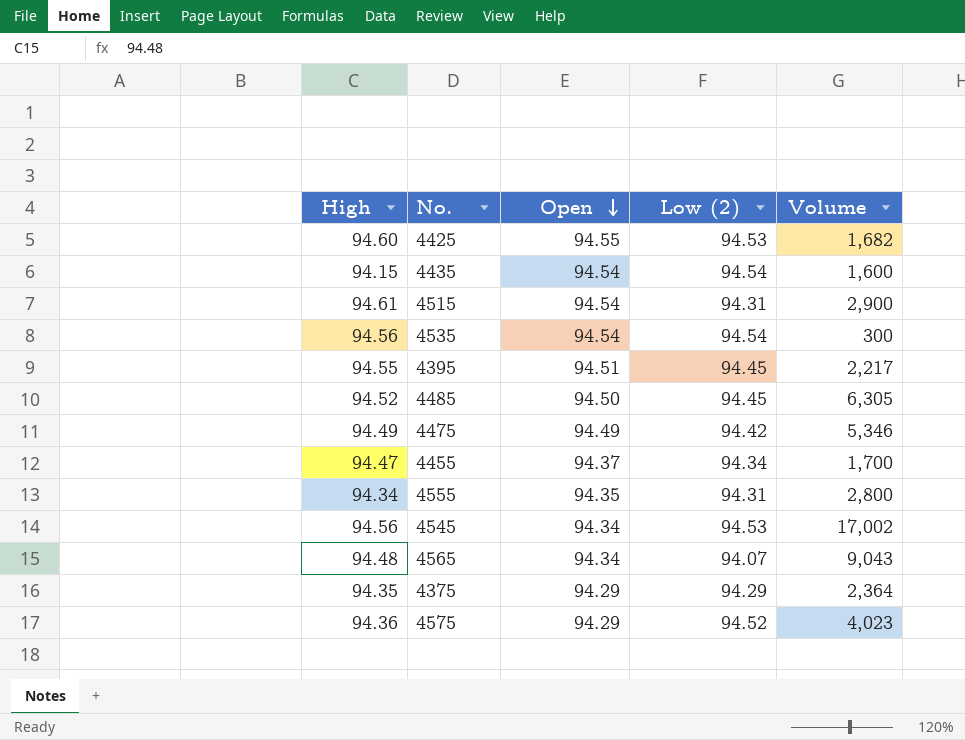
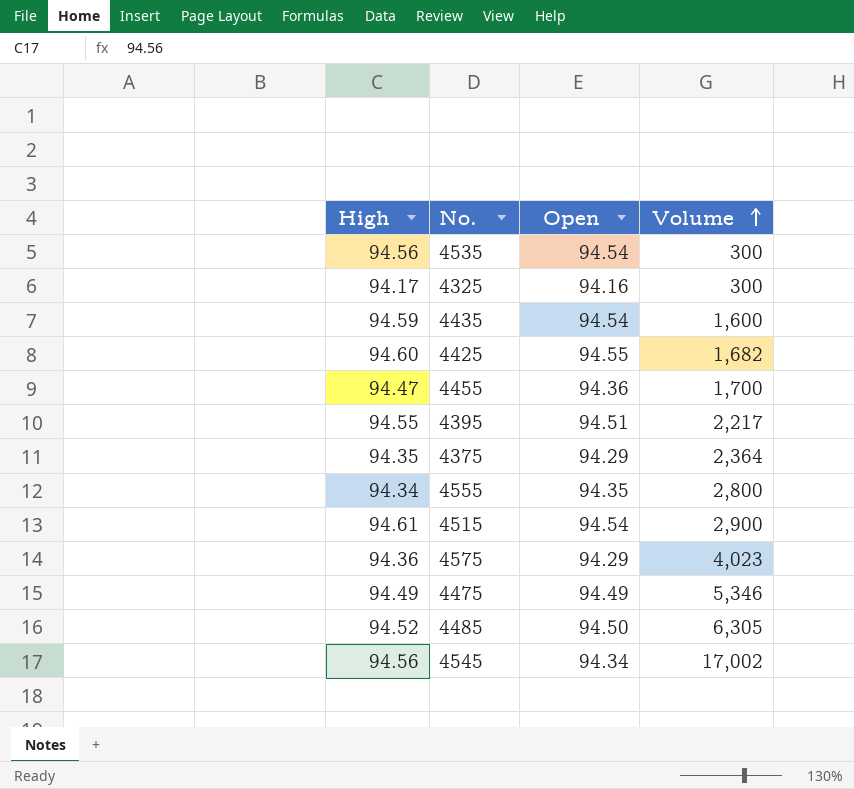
row order: Open descending -> Volume ascending
column Low (2) | position: 4 -> none
row 4565: 94.48 | 94.34 | 94.07 | 9,043 -> none
row 4325: none -> 94.17 | 94.16 | 300
4435 | High: 94.15 -> 94.59
4455 | Open: 94.37 -> 94.36

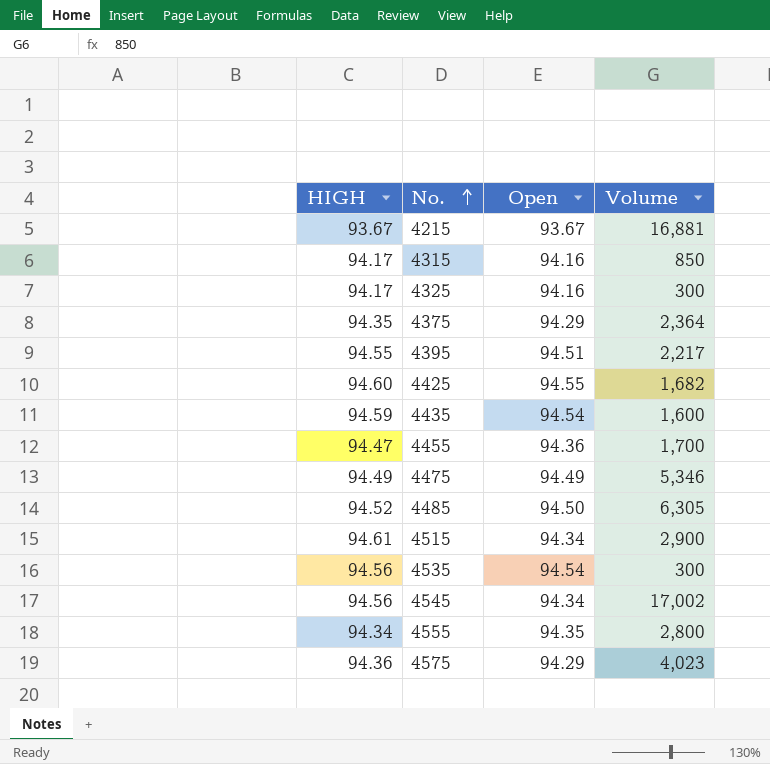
row order: Volume ascending -> No. ascending
column name: High -> HIGH
row 4215: none -> 93.67 | 93.67 | 16,881
row 4315: none -> 94.17 | 94.16 | 850
4515 | Open: 94.54 -> 94.34

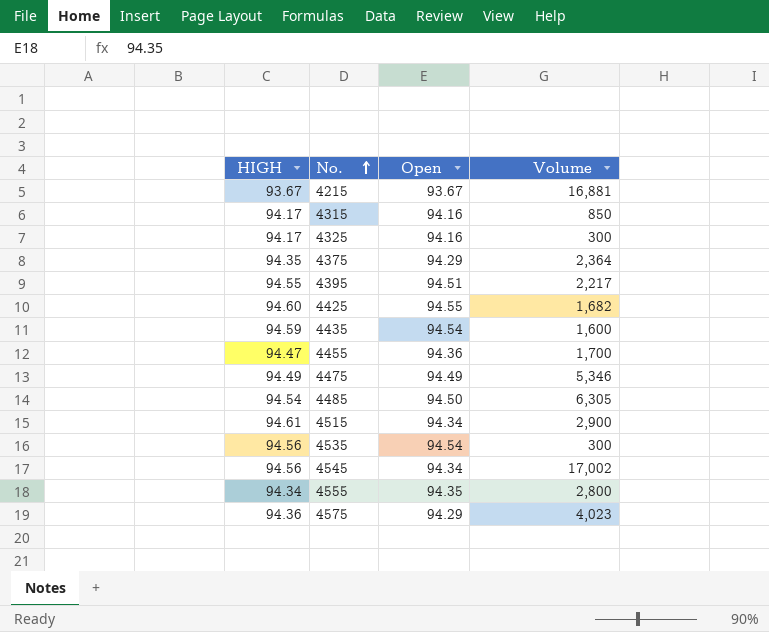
4485 | HIGH: 94.52 -> 94.54

